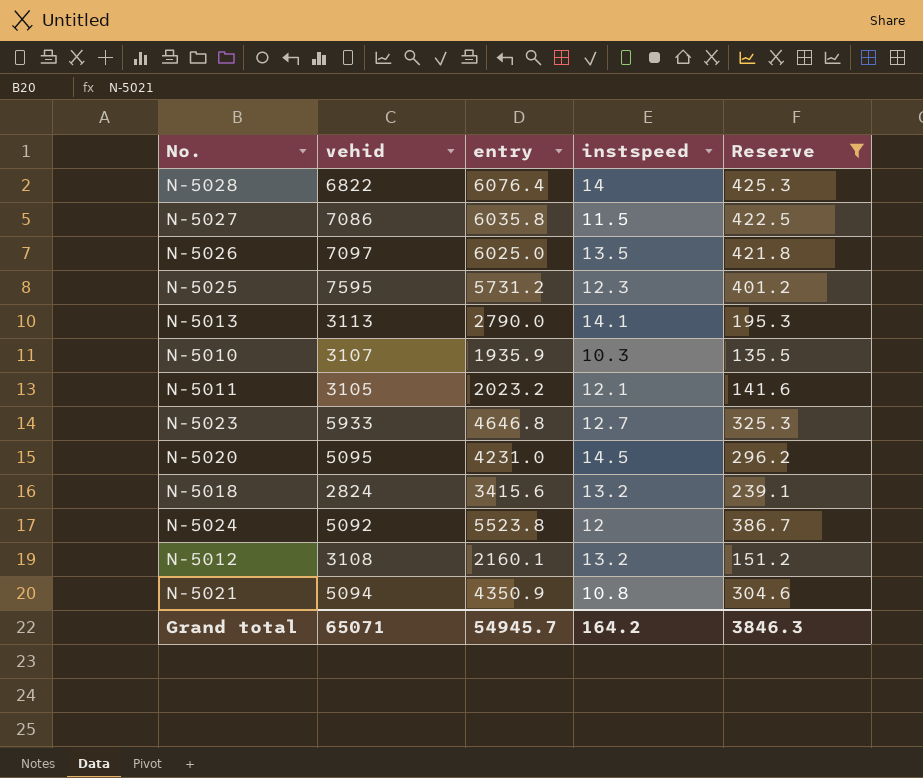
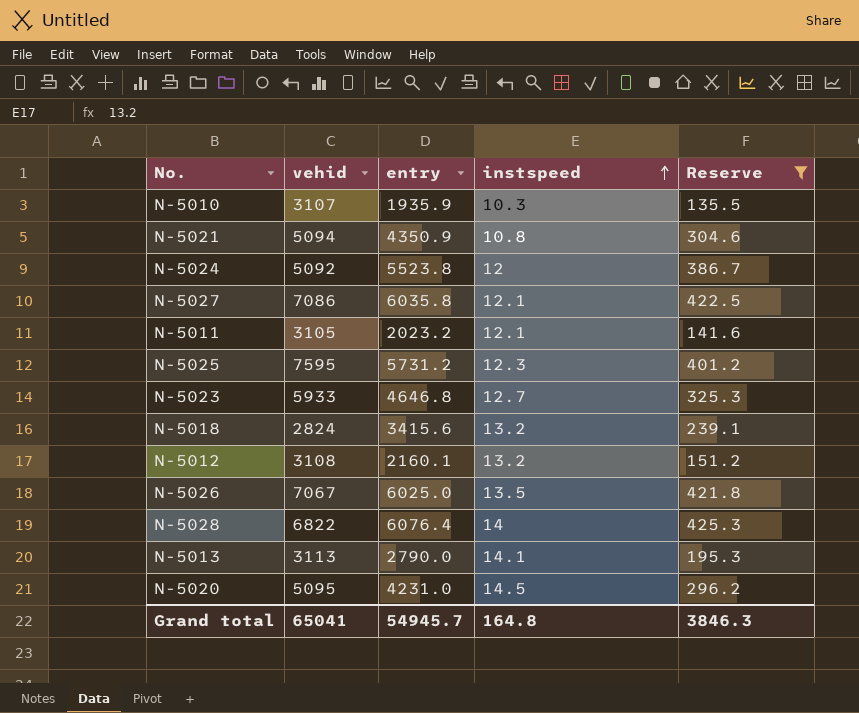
row order: none -> instspeed ascending
N-5027 | instspeed: 11.5 -> 12.1
N-5026 | vehid: 7097 -> 7067
Grand total | vehid: 65071 -> 65041
Grand total | instspeed: 164.2 -> 164.8

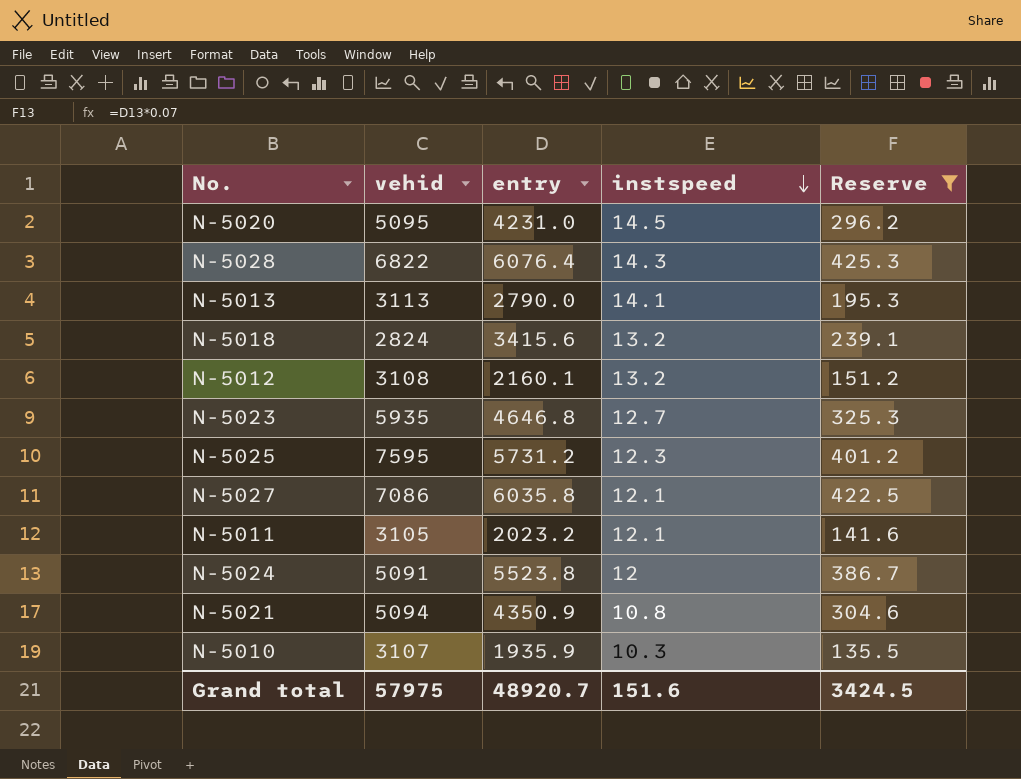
row order: instspeed ascending -> instspeed descending
row N-5026: 7067 | 6025.0 | 13.5 | 421.8 -> none
N-5028 | instspeed: 14 -> 14.3
N-5023 | vehid: 5933 -> 5935
N-5024 | vehid: 5092 -> 5091
Grand total | vehid: 65041 -> 57975
Grand total | entry: 54945.7 -> 48920.7
Grand total | instspeed: 164.8 -> 151.6
Grand total | Reserve: 3846.3 -> 3424.5

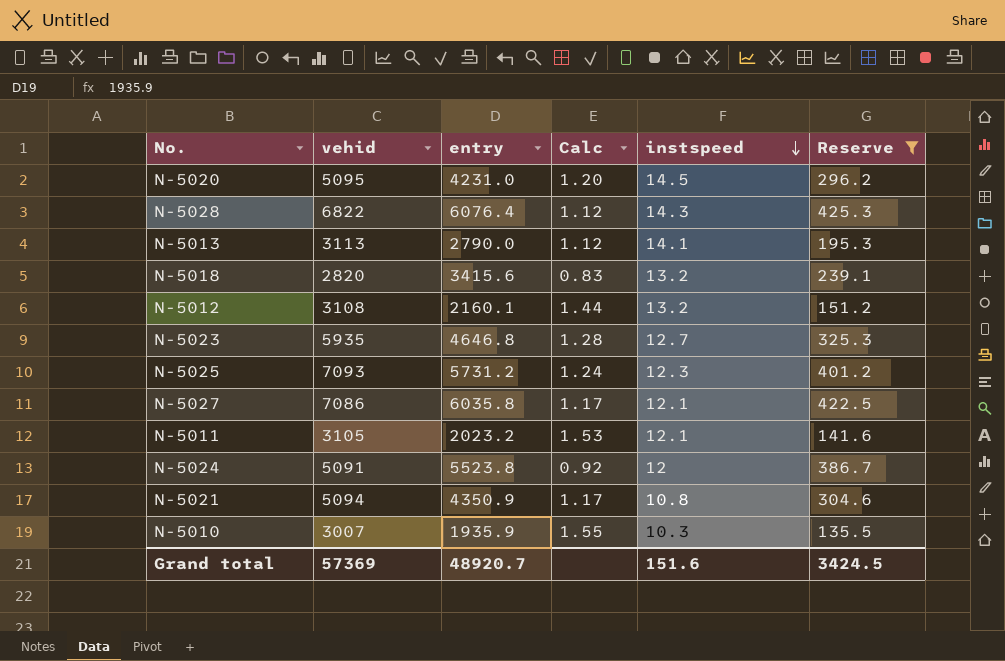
column Calc | formula: none -> [vehid] / [entry]
N-5018 | vehid: 2824 -> 2820
N-5025 | vehid: 7595 -> 7093
N-5010 | vehid: 3107 -> 3007
Grand total | vehid: 57975 -> 57369

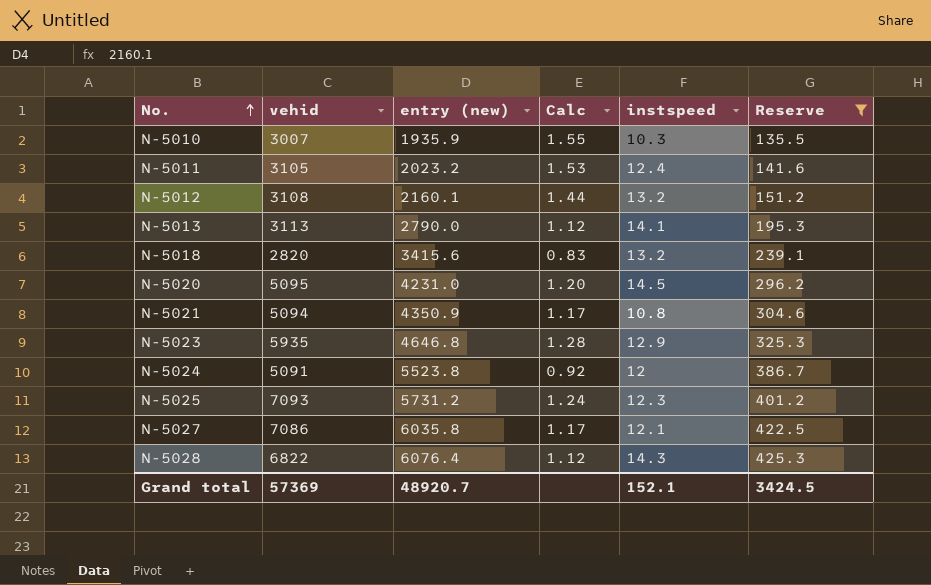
row order: instspeed descending -> No. ascending
column name: entry -> entry (new)
N-5011 | instspeed: 12.1 -> 12.4
N-5023 | instspeed: 12.7 -> 12.9
Grand total | instspeed: 151.6 -> 152.1

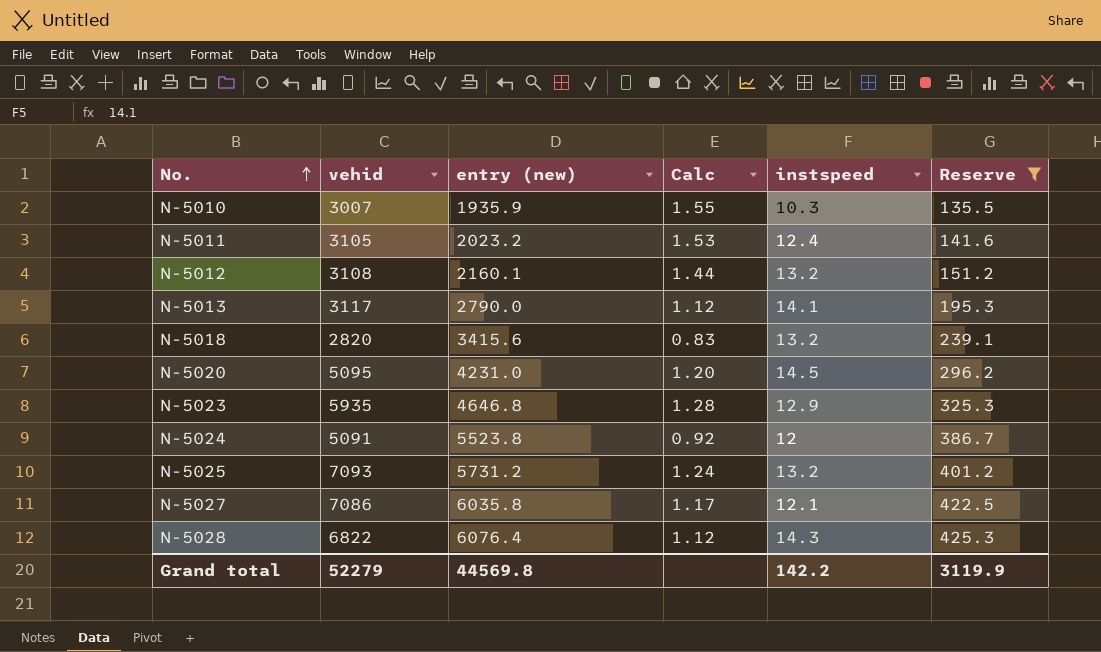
row N-5021: 5094 | 4350.9 | 1.17 | 10.8 | 304.6 -> none
N-5013 | vehid: 3113 -> 3117
N-5025 | instspeed: 12.3 -> 13.2
Grand total | vehid: 57369 -> 52279
Grand total | entry (new): 48920.7 -> 44569.8
Grand total | instspeed: 152.1 -> 142.2
Grand total | Reserve: 3424.5 -> 3119.9

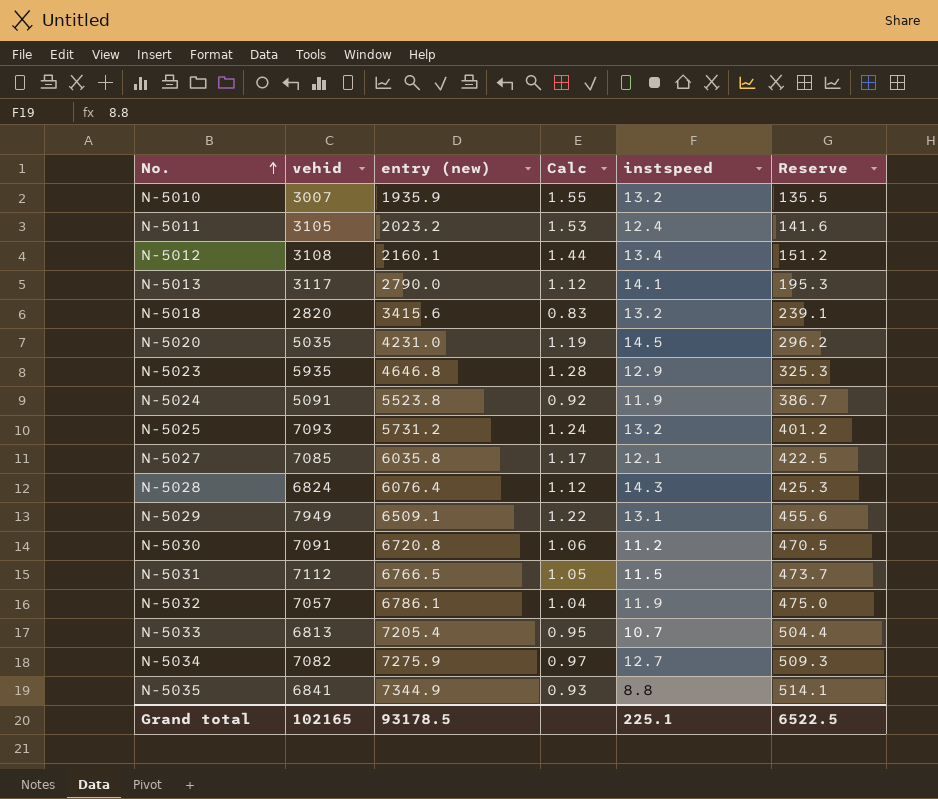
filter: Reserve <= 425.3 -> none
N-5010 | instspeed: 10.3 -> 13.2
N-5012 | instspeed: 13.2 -> 13.4
N-5020 | vehid: 5095 -> 5035
N-5020 | Calc: 1.20 -> 1.19
N-5024 | instspeed: 12 -> 11.9
N-5027 | vehid: 7086 -> 7085
N-5028 | vehid: 6822 -> 6824
Grand total | vehid: 52279 -> 102165
Grand total | entry (new): 44569.8 -> 93178.5
Grand total | instspeed: 142.2 -> 225.1
Grand total | Reserve: 3119.9 -> 6522.5

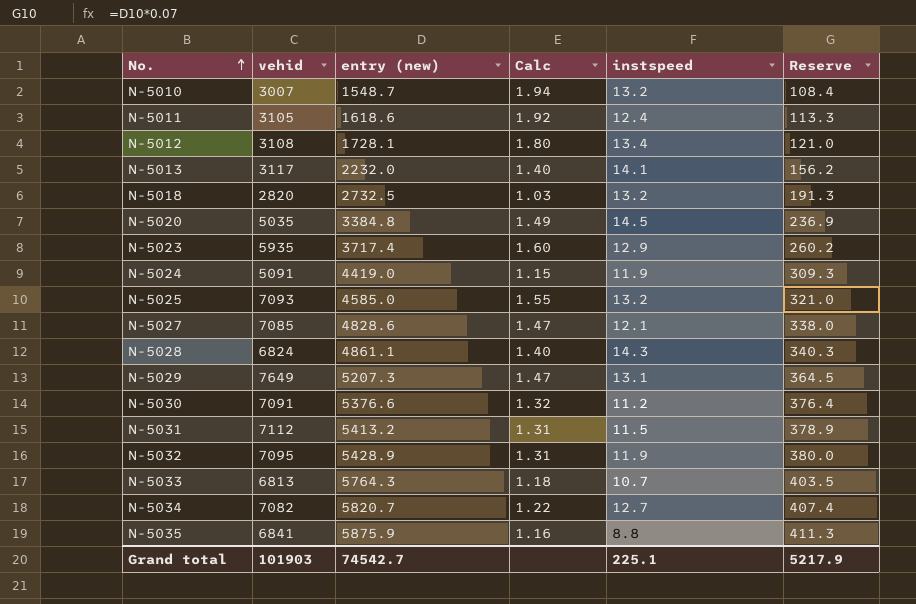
N-5010 | entry (new): 1935.9 -> 1548.7
N-5010 | Calc: 1.55 -> 1.94
N-5010 | Reserve: 135.5 -> 108.4
N-5011 | entry (new): 2023.2 -> 1618.6
N-5011 | Calc: 1.53 -> 1.92
N-5011 | Reserve: 141.6 -> 113.3
N-5012 | entry (new): 2160.1 -> 1728.1
N-5012 | Calc: 1.44 -> 1.80
N-5012 | Reserve: 151.2 -> 121.0
N-5013 | entry (new): 2790.0 -> 2232.0
N-5013 | Calc: 1.12 -> 1.40
N-5013 | Reserve: 195.3 -> 156.2
N-5018 | entry (new): 3415.6 -> 2732.5
N-5018 | Calc: 0.83 -> 1.03
N-5018 | Reserve: 239.1 -> 191.3
N-5020 | entry (new): 4231.0 -> 3384.8
N-5020 | Calc: 1.19 -> 1.49
N-5020 | Reserve: 296.2 -> 236.9
N-5023 | entry (new): 4646.8 -> 3717.4
N-5023 | Calc: 1.28 -> 1.60
N-5023 | Reserve: 325.3 -> 260.2
N-5024 | entry (new): 5523.8 -> 4419.0
N-5024 | Calc: 0.92 -> 1.15
N-5024 | Reserve: 386.7 -> 309.3
N-5025 | entry (new): 5731.2 -> 4585.0
N-5025 | Calc: 1.24 -> 1.55
N-5025 | Reserve: 401.2 -> 321.0
N-5027 | entry (new): 6035.8 -> 4828.6
N-5027 | Calc: 1.17 -> 1.47
N-5027 | Reserve: 422.5 -> 338.0
N-5028 | entry (new): 6076.4 -> 4861.1
N-5028 | Calc: 1.12 -> 1.40
N-5028 | Reserve: 425.3 -> 340.3
N-5029 | vehid: 7949 -> 7649
N-5029 | entry (new): 6509.1 -> 5207.3
N-5029 | Calc: 1.22 -> 1.47
N-5029 | Reserve: 455.6 -> 364.5
N-5030 | entry (new): 6720.8 -> 5376.6
N-5030 | Calc: 1.06 -> 1.32
N-5030 | Reserve: 470.5 -> 376.4
N-5031 | entry (new): 6766.5 -> 5413.2
N-5031 | Calc: 1.05 -> 1.31
N-5031 | Reserve: 473.7 -> 378.9
N-5032 | vehid: 7057 -> 7095
N-5032 | entry (new): 6786.1 -> 5428.9
N-5032 | Calc: 1.04 -> 1.31
N-5032 | Reserve: 475.0 -> 380.0
N-5033 | entry (new): 7205.4 -> 5764.3
N-5033 | Calc: 0.95 -> 1.18
N-5033 | Reserve: 504.4 -> 403.5
N-5034 | entry (new): 7275.9 -> 5820.7
N-5034 | Calc: 0.97 -> 1.22
N-5034 | Reserve: 509.3 -> 407.4
N-5035 | entry (new): 7344.9 -> 5875.9
N-5035 | Calc: 0.93 -> 1.16
N-5035 | Reserve: 514.1 -> 411.3
Grand total | vehid: 102165 -> 101903
Grand total | entry (new): 93178.5 -> 74542.7
Grand total | Reserve: 6522.5 -> 5217.9

